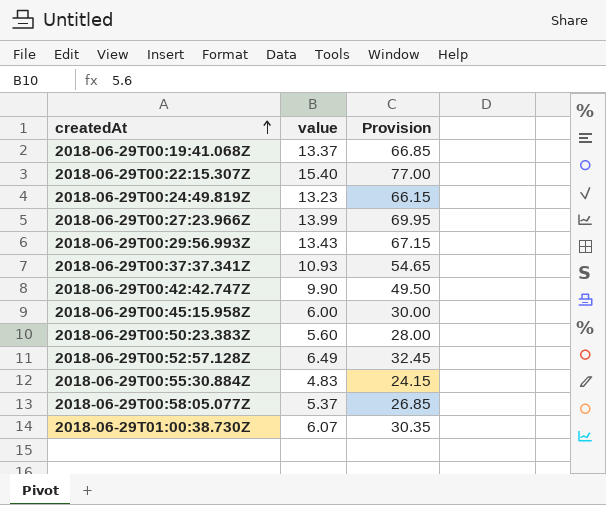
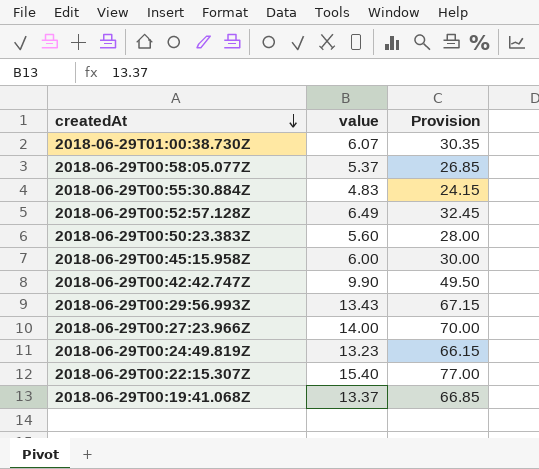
row order: createdAt ascending -> createdAt descending
row 2018-06-29T00:37:37.341Z: 10.93 | 54.65 -> none
2018-06-29T00:27:23.966Z | value: 13.99 -> 14.00
2018-06-29T00:27:23.966Z | Provision: 69.95 -> 70.00

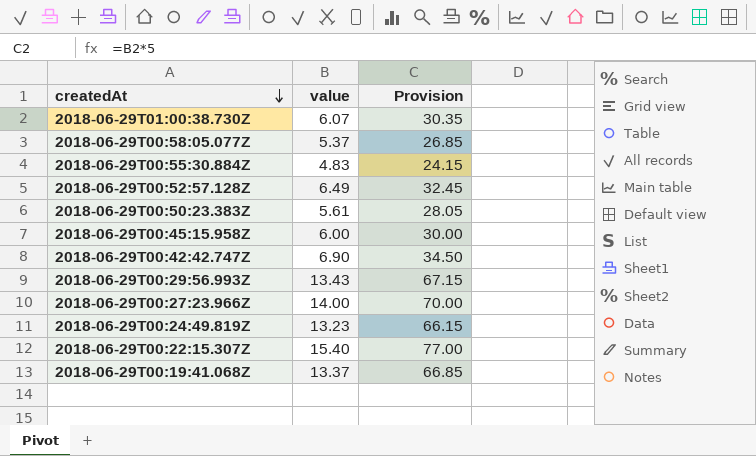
2018-06-29T00:50:23.383Z | value: 5.60 -> 5.61
2018-06-29T00:50:23.383Z | Provision: 28.00 -> 28.05
2018-06-29T00:42:42.747Z | value: 9.90 -> 6.90
2018-06-29T00:42:42.747Z | Provision: 49.50 -> 34.50

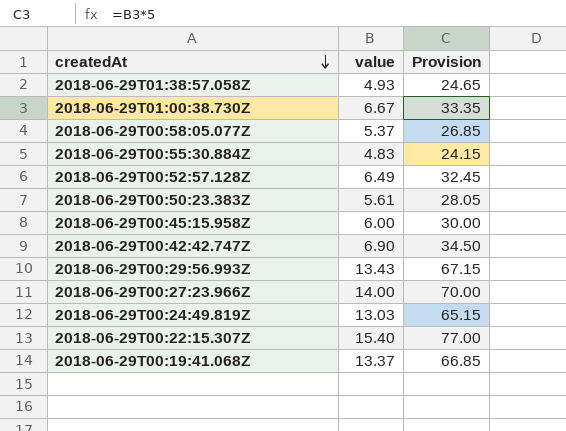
row 2018-06-29T01:38:57.058Z: none -> 4.93 | 24.65
2018-06-29T01:00:38.730Z | value: 6.07 -> 6.67
2018-06-29T01:00:38.730Z | Provision: 30.35 -> 33.35
2018-06-29T00:24:49.819Z | value: 13.23 -> 13.03
2018-06-29T00:24:49.819Z | Provision: 66.15 -> 65.15

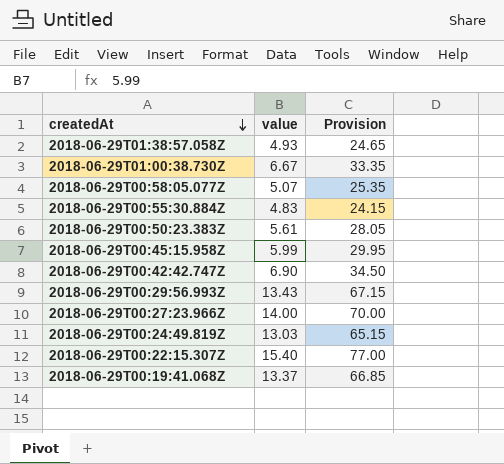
row 2018-06-29T00:52:57.128Z: 6.49 | 32.45 -> none
2018-06-29T00:58:05.077Z | value: 5.37 -> 5.07
2018-06-29T00:58:05.077Z | Provision: 26.85 -> 25.35
2018-06-29T00:45:15.958Z | value: 6.00 -> 5.99
2018-06-29T00:45:15.958Z | Provision: 30.00 -> 29.95

